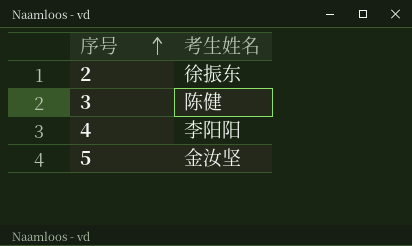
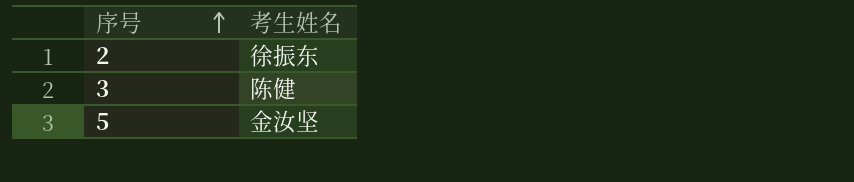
row 4: 李阳阳 -> none

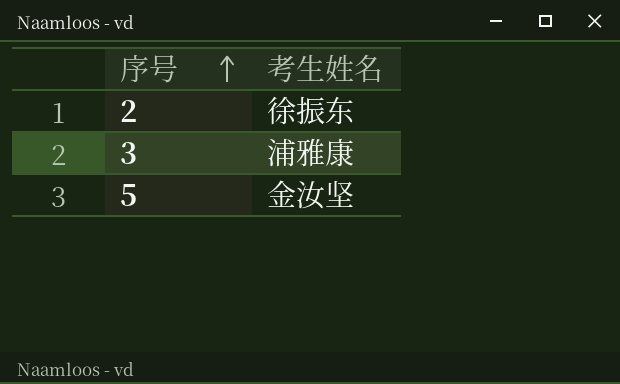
3 | 考生姓名: 陈健 -> 浦雅康

